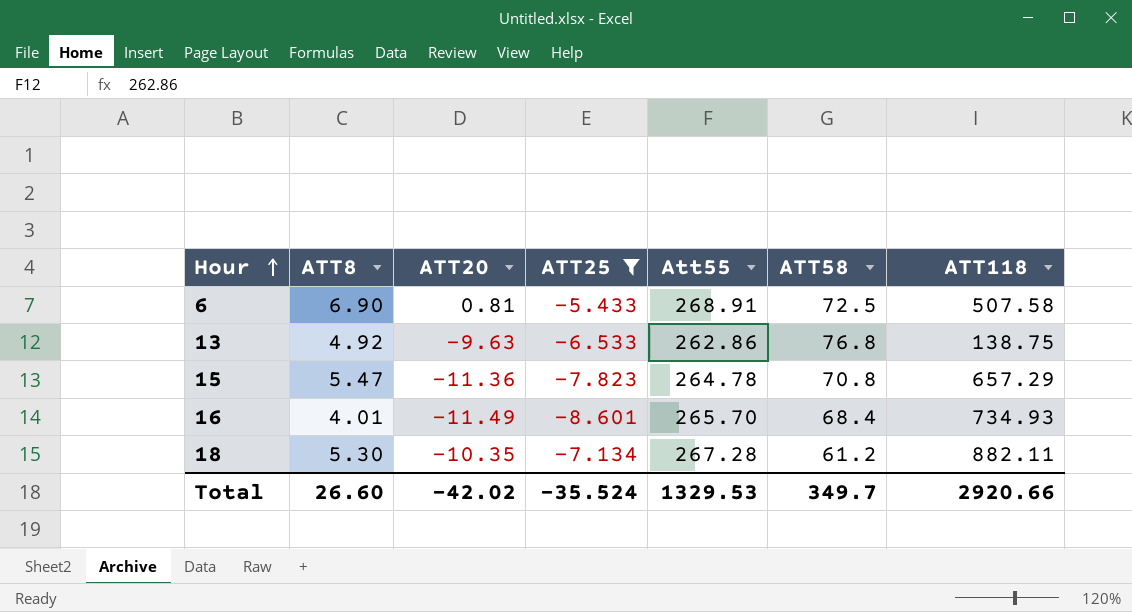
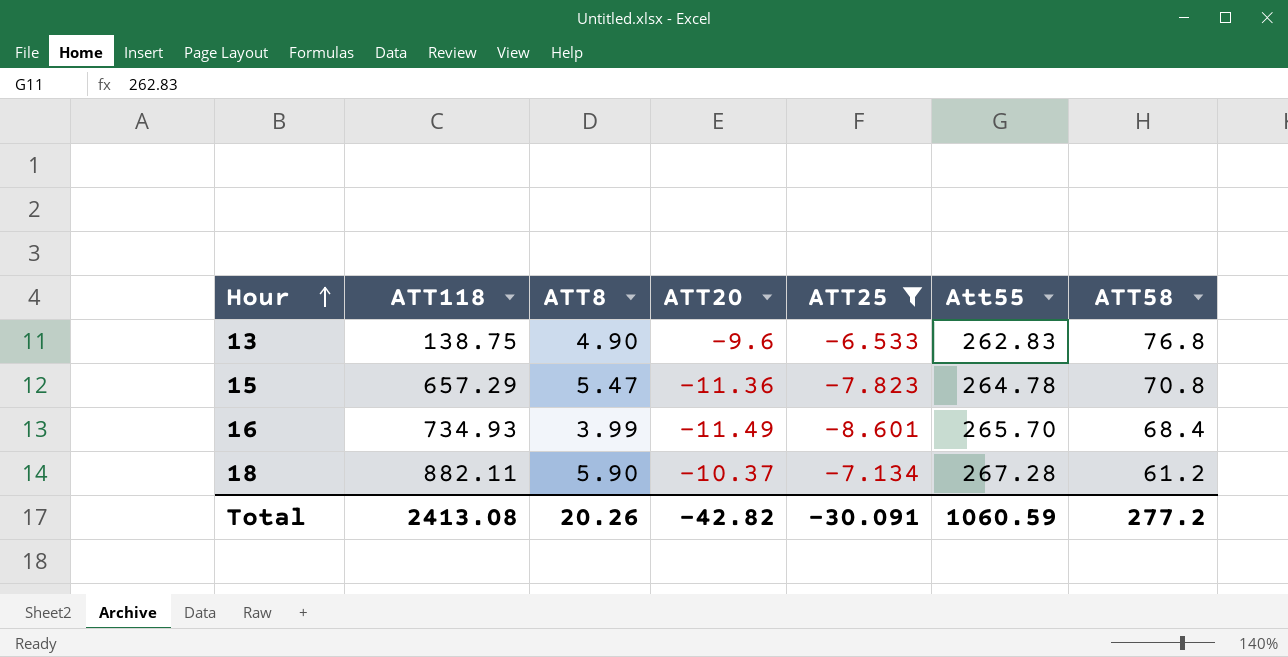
column ATT118 | position: 7 -> 2
row 6: 6.90 | 0.81 | -5.433 | 268.91 | 72.5 | 507.58 -> none
13 | ATT8: 4.92 -> 4.90
13 | ATT20: -9.63 -> -9.6
13 | Att55: 262.86 -> 262.83
16 | ATT8: 4.01 -> 3.99
18 | ATT8: 5.30 -> 5.90
18 | ATT20: -10.35 -> -10.37
Total | ATT118: 2920.66 -> 2413.08
Total | ATT8: 26.60 -> 20.26
Total | ATT20: -42.02 -> -42.82
Total | ATT25: -35.524 -> -30.091
Total | Att55: 1329.53 -> 1060.59
Total | ATT58: 349.7 -> 277.2

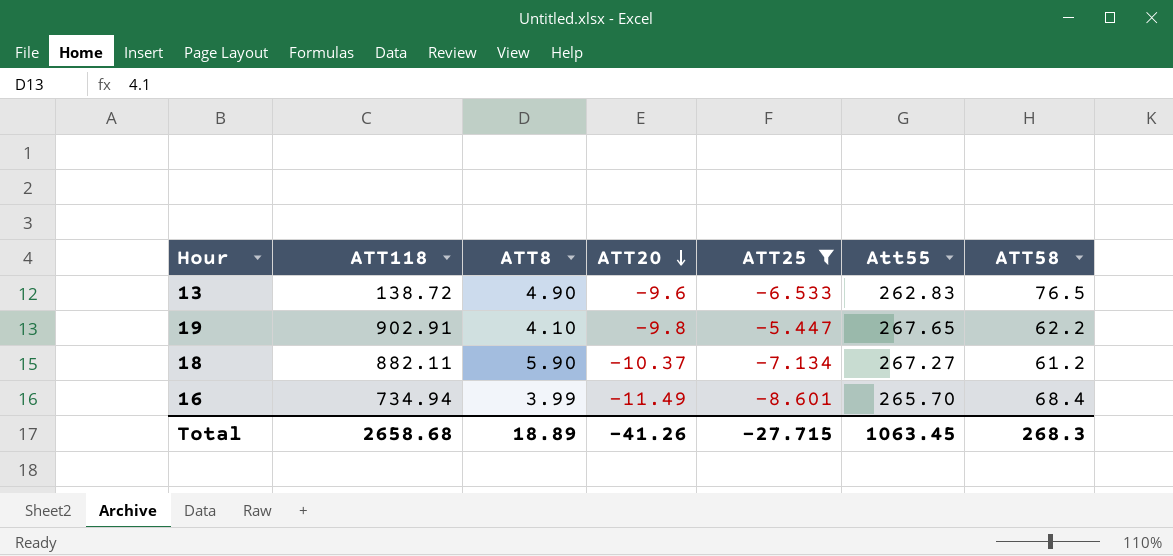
row order: Hour ascending -> ATT20 descending
row 15: 657.29 | 5.47 | -11.36 | -7.823 | 264.78 | 70.8 -> none
13 | ATT118: 138.75 -> 138.72
13 | ATT58: 76.8 -> 76.5
row 19: none -> 902.91 | 4.10 | -9.8 | -5.447 | 267.65 | 62.2
18 | Att55: 267.28 -> 267.27
16 | ATT118: 734.93 -> 734.94
Total | ATT118: 2413.08 -> 2658.68
Total | ATT8: 20.26 -> 18.89
Total | ATT20: -42.82 -> -41.26
Total | ATT25: -30.091 -> -27.715
Total | Att55: 1060.59 -> 1063.45
Total | ATT58: 277.2 -> 268.3

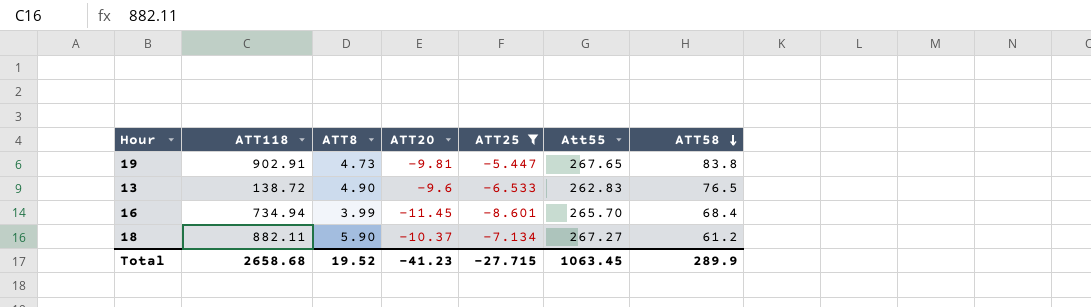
row order: ATT20 descending -> ATT58 descending
19 | ATT8: 4.10 -> 4.73
19 | ATT20: -9.8 -> -9.81
19 | ATT58: 62.2 -> 83.8
16 | ATT20: -11.49 -> -11.45
Total | ATT8: 18.89 -> 19.52
Total | ATT20: -41.26 -> -41.23
Total | ATT58: 268.3 -> 289.9

